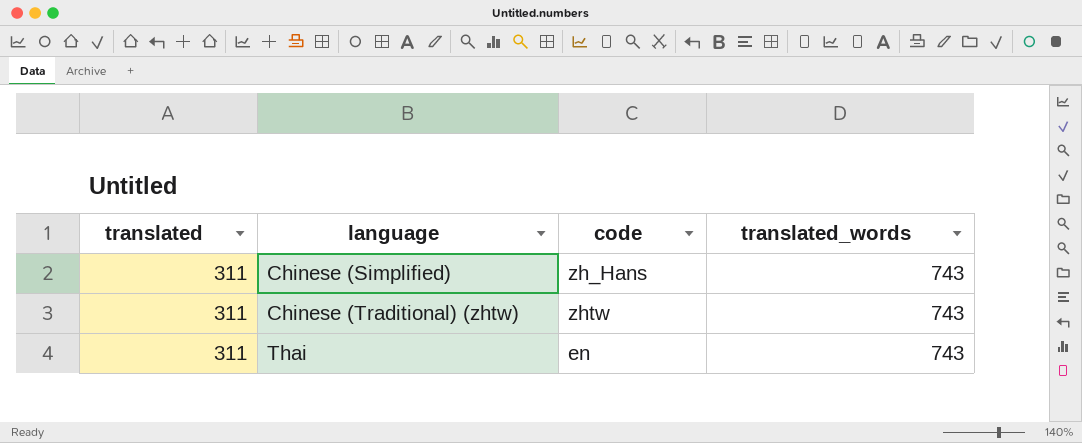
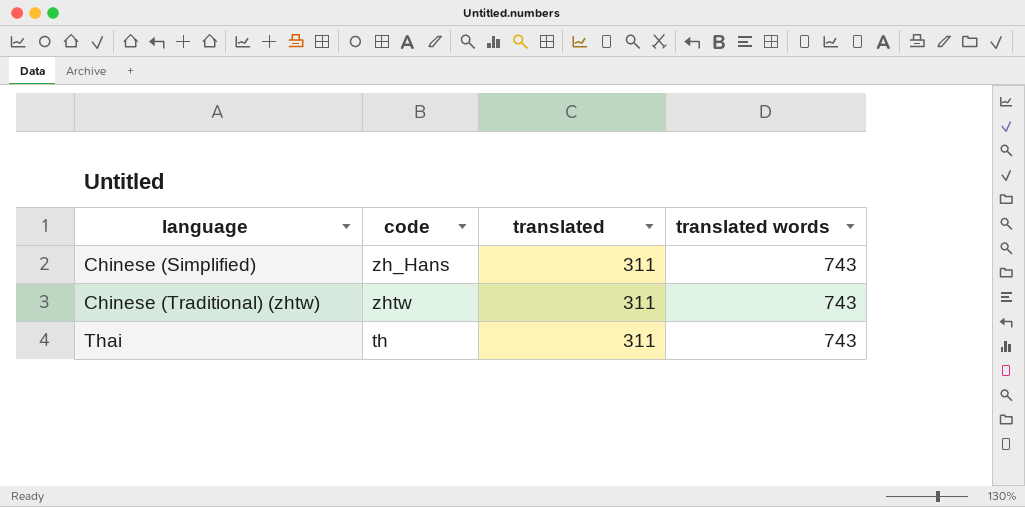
column translated | position: 1 -> 3
column name: translated_words -> translated words
Thai | code: en -> th

